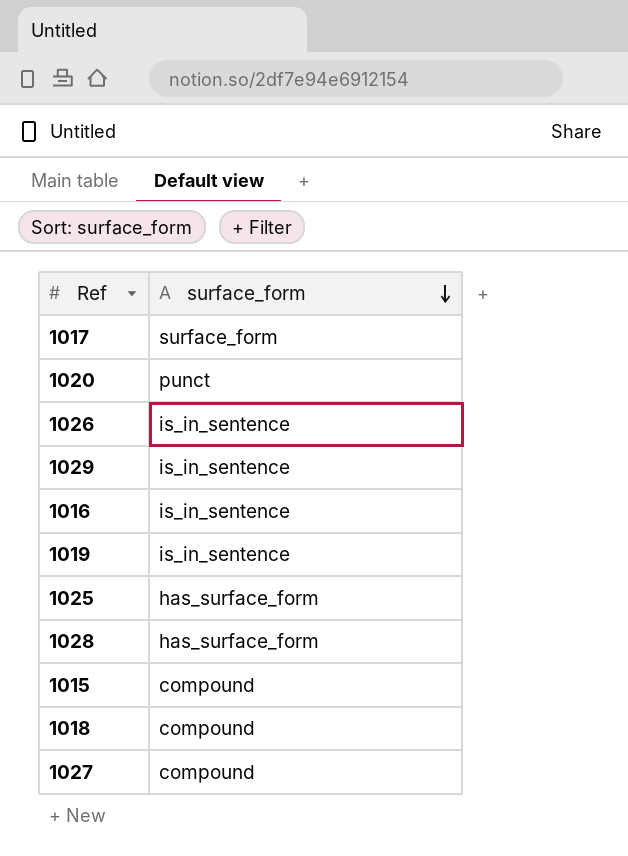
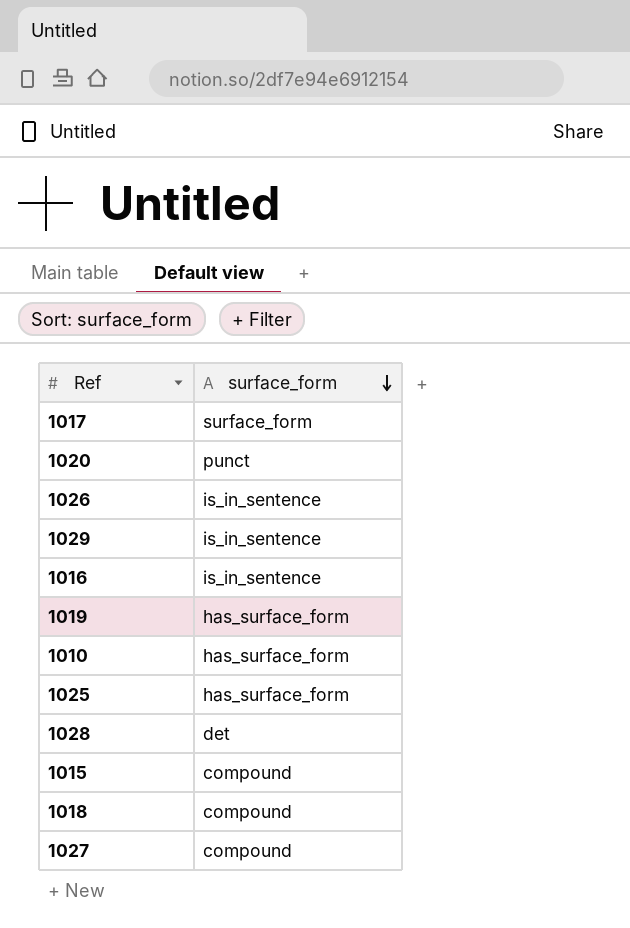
1019 | surface_form: is_in_sentence -> has_surface_form
row 1010: none -> has_surface_form
1028 | surface_form: has_surface_form -> det

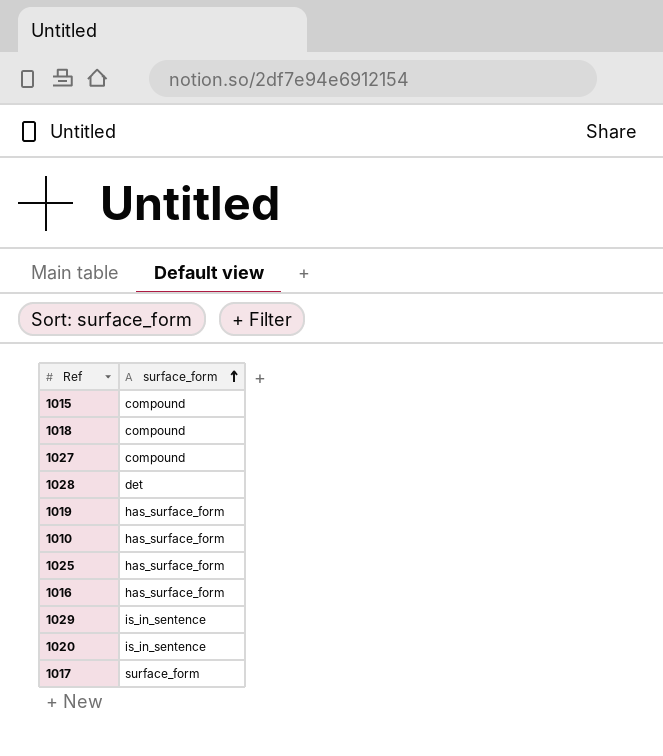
row order: surface_form descending -> surface_form ascending
row 1026: is_in_sentence -> none
1016 | surface_form: is_in_sentence -> has_surface_form
1020 | surface_form: punct -> is_in_sentence

